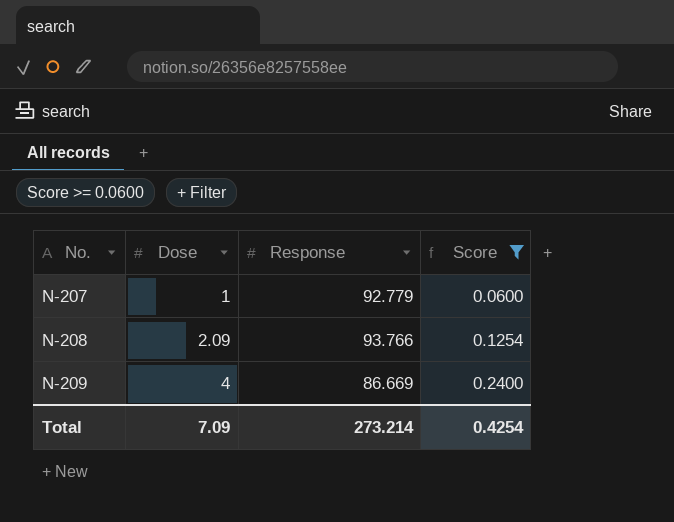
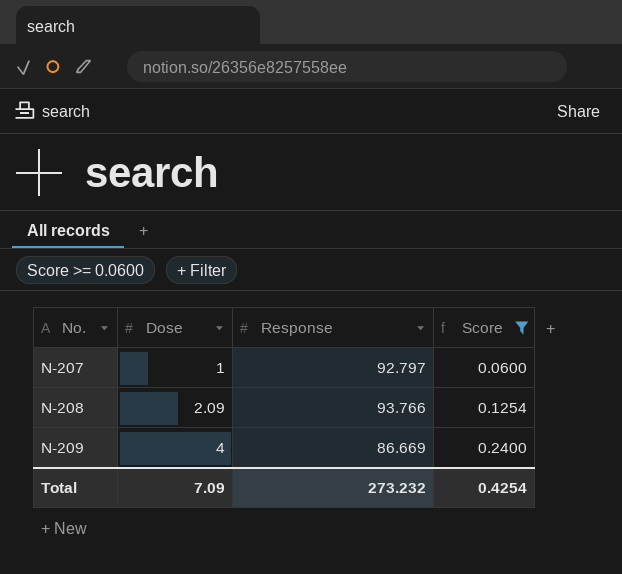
N-207 | Response: 92.779 -> 92.797
Total | Response: 273.214 -> 273.232

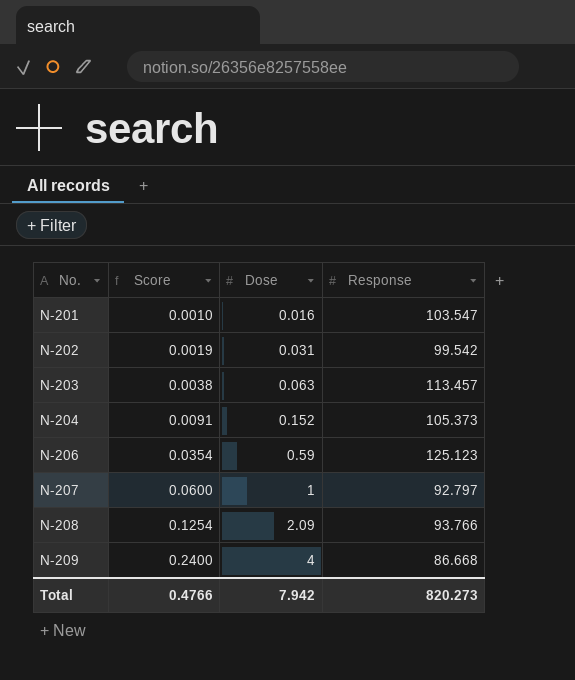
filter: Score >= 0.0600 -> none
column Score | position: 4 -> 2
N-209 | Response: 86.669 -> 86.668
Total | Score: 0.4254 -> 0.4766
Total | Dose: 7.09 -> 7.942
Total | Response: 273.232 -> 820.273

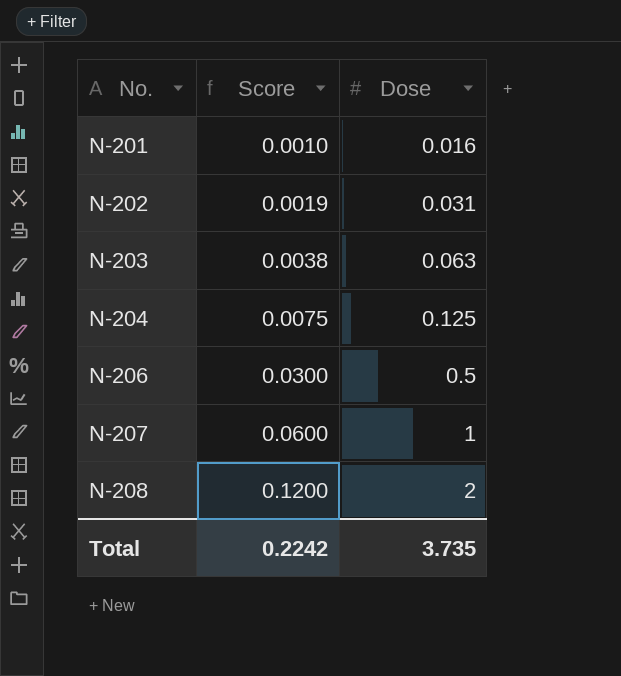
column Response | position: 4 -> none
row N-209: 0.2400 | 4 | 86.668 -> none
N-204 | Score: 0.0091 -> 0.0075
N-204 | Dose: 0.152 -> 0.125
N-206 | Score: 0.0354 -> 0.0300
N-206 | Dose: 0.59 -> 0.5
N-208 | Score: 0.1254 -> 0.1200
N-208 | Dose: 2.09 -> 2
Total | Score: 0.4766 -> 0.2242
Total | Dose: 7.942 -> 3.735

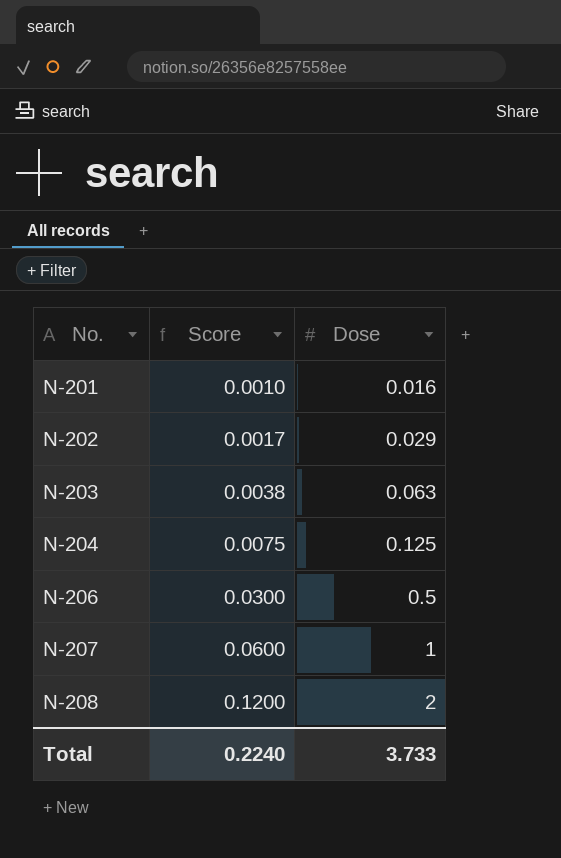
N-202 | Score: 0.0019 -> 0.0017
N-202 | Dose: 0.031 -> 0.029
Total | Score: 0.2242 -> 0.2240
Total | Dose: 3.735 -> 3.733

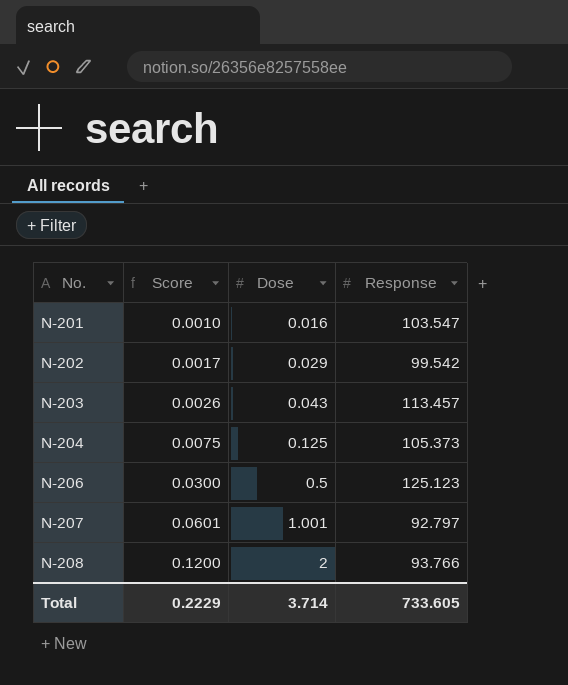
column Response | position: none -> 4
N-203 | Score: 0.0038 -> 0.0026
N-203 | Dose: 0.063 -> 0.043
N-207 | Score: 0.0600 -> 0.0601
N-207 | Dose: 1 -> 1.001
Total | Score: 0.2240 -> 0.2229
Total | Dose: 3.733 -> 3.714

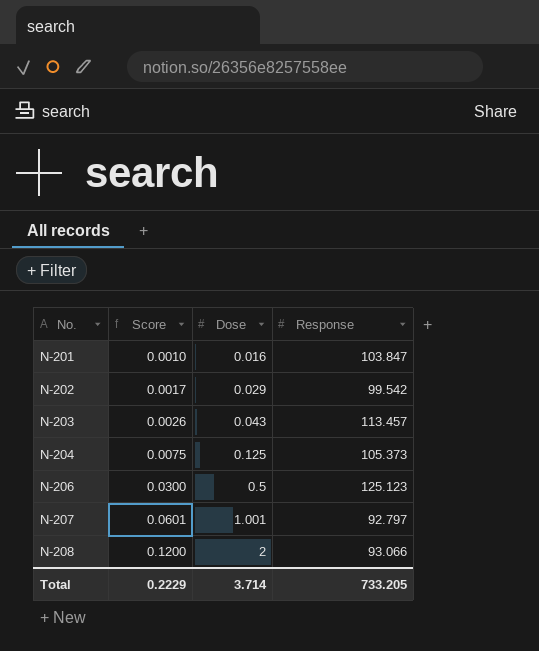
N-201 | Response: 103.547 -> 103.847
N-208 | Response: 93.766 -> 93.066
Total | Response: 733.605 -> 733.205

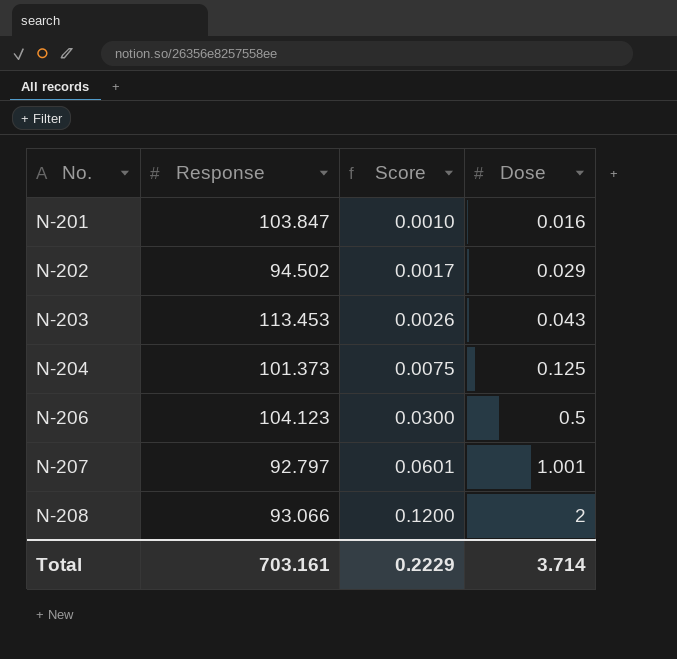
column Response | position: 4 -> 2
N-202 | Response: 99.542 -> 94.502
N-203 | Response: 113.457 -> 113.453
N-204 | Response: 105.373 -> 101.373
N-206 | Response: 125.123 -> 104.123
Total | Response: 733.205 -> 703.161

